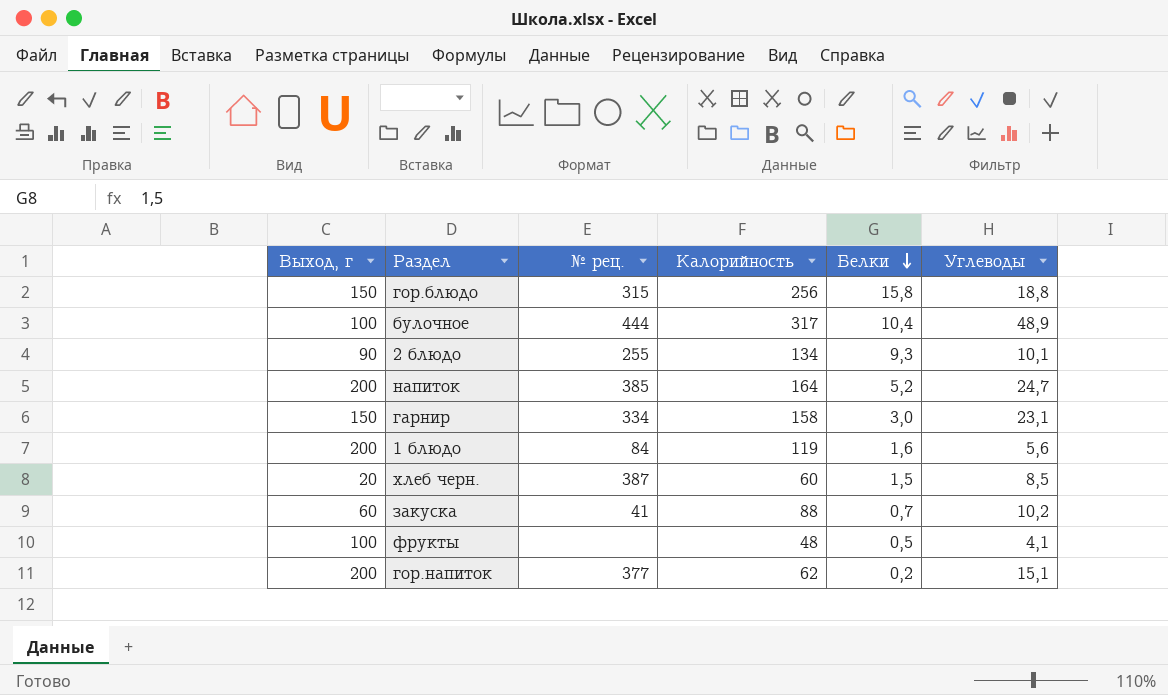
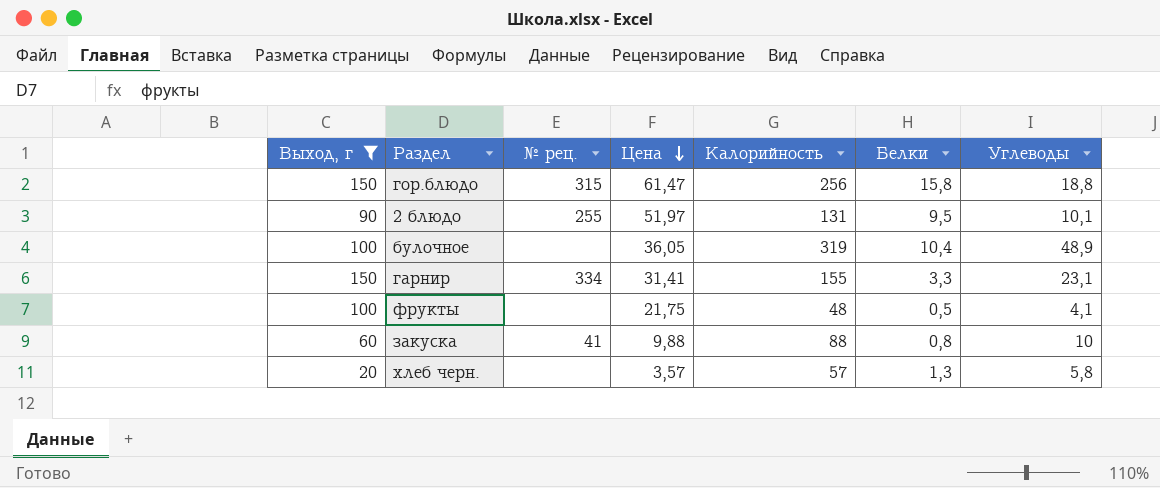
filter: none -> Выход, г != 200
row order: Белки descending -> Цена descending
column Цена | position: none -> 4
2 блюдо | Калорийность: 134 -> 131
2 блюдо | Белки: 9,3 -> 9,5
булочное | № рец.: 444 -> none
булочное | Калорийность: 317 -> 319
гарнир | Калорийность: 158 -> 155
гарнир | Белки: 3,0 -> 3,3
закуска | Белки: 0,7 -> 0,8
закуска | Углеводы: 10,2 -> 10
хлеб черн. | № рец.: 387 -> none
хлеб черн. | Калорийность: 60 -> 57
хлеб черн. | Белки: 1,5 -> 1,3
хлеб черн. | Углеводы: 8,5 -> 5,8

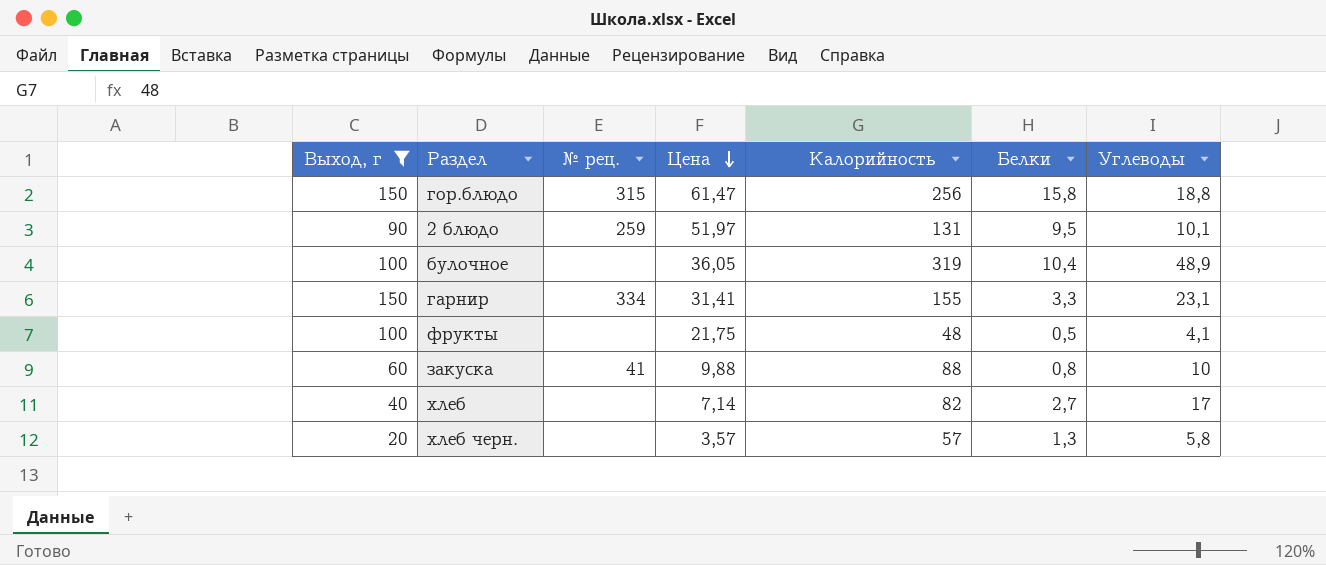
2 блюдо | № рец.: 255 -> 259
row хлеб: none -> 40 | none | 7,14 | 82 | 2,7 | 17

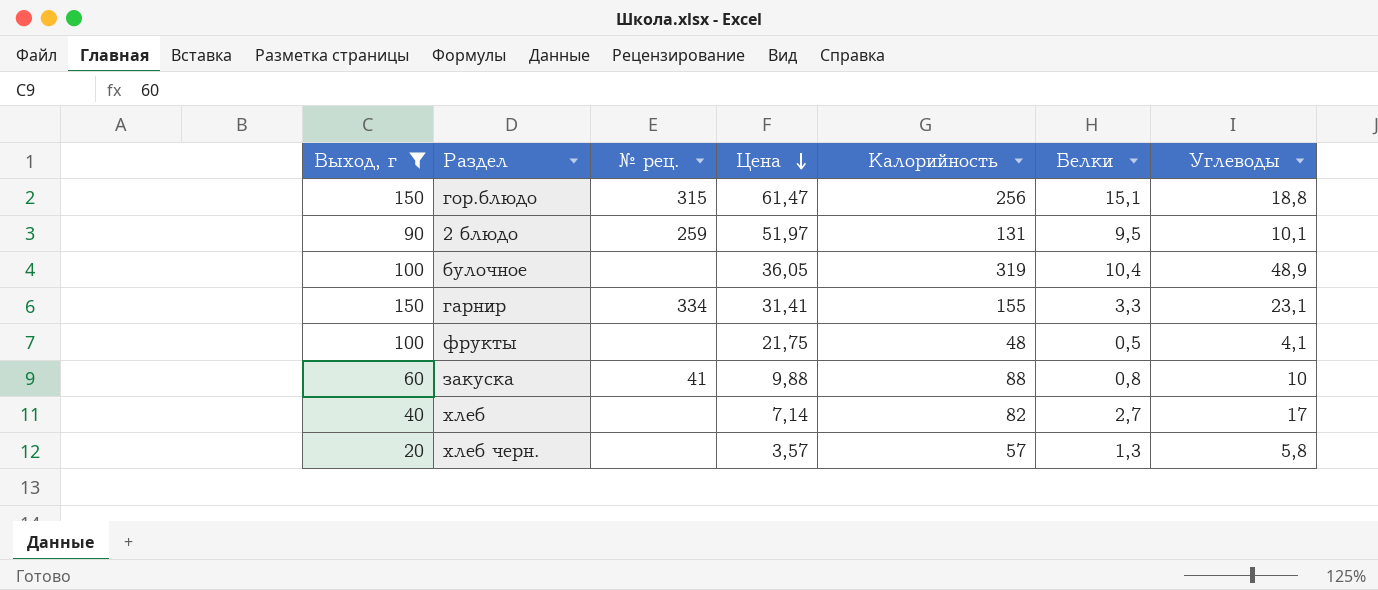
гор.блюдо | Белки: 15,8 -> 15,1

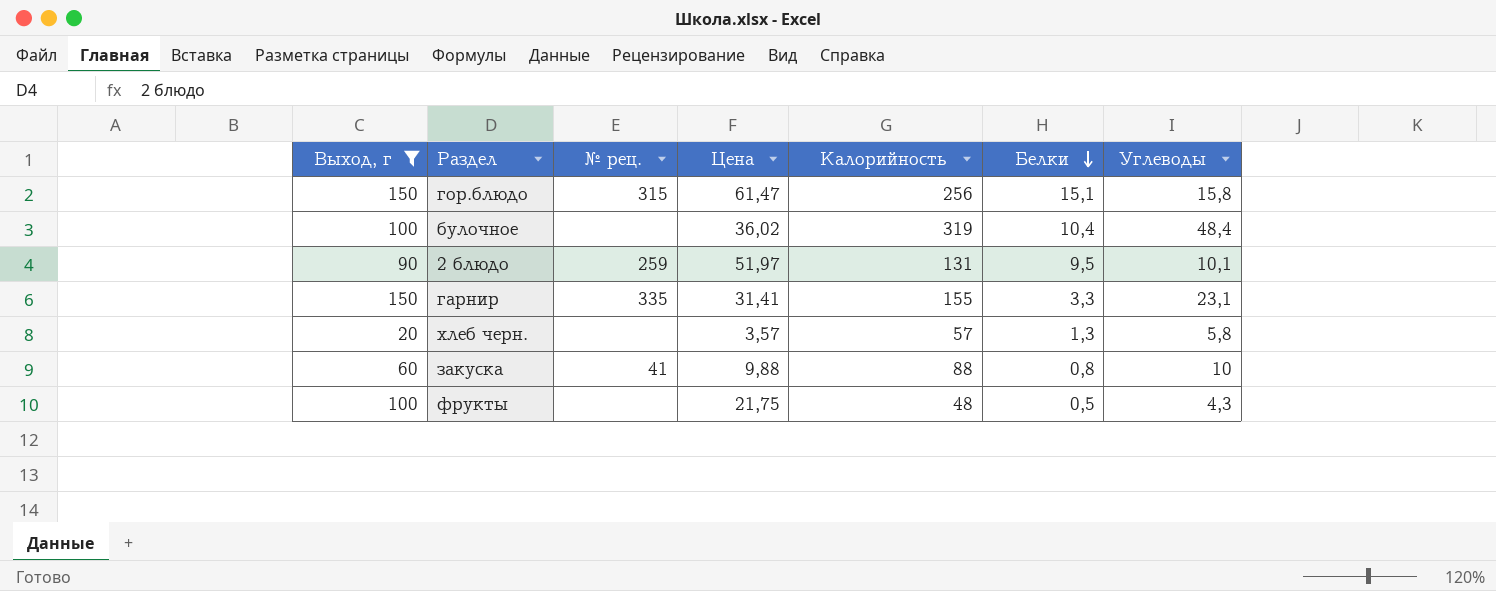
row order: Цена descending -> Белки descending
row хлеб: 40 | none | 7,14 | 82 | 2,7 | 17 -> none
гор.блюдо | Углеводы: 18,8 -> 15,8
булочное | Цена: 36,05 -> 36,02
булочное | Углеводы: 48,9 -> 48,4
гарнир | № рец.: 334 -> 335
фрукты | Углеводы: 4,1 -> 4,3

